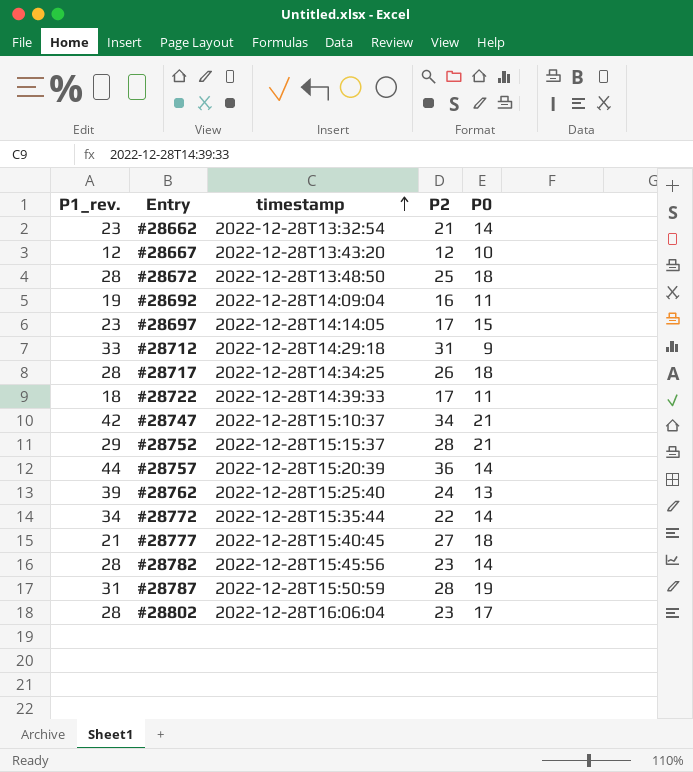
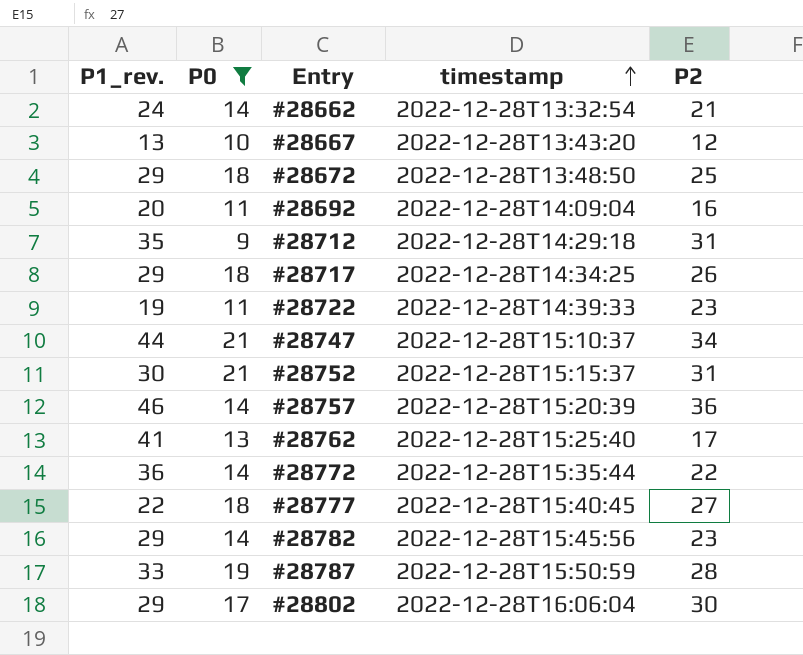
filter: none -> P0 != 15
column P0 | position: 5 -> 2
#28662 | P1_rev.: 23 -> 24
#28667 | P1_rev.: 12 -> 13
#28672 | P1_rev.: 28 -> 29
#28692 | P1_rev.: 19 -> 20
#28712 | P1_rev.: 33 -> 35
#28717 | P1_rev.: 28 -> 29
#28722 | P1_rev.: 18 -> 19
#28722 | P2: 17 -> 23
#28747 | P1_rev.: 42 -> 44
#28752 | P1_rev.: 29 -> 30
#28752 | P2: 28 -> 31
#28757 | P1_rev.: 44 -> 46
#28762 | P1_rev.: 39 -> 41
#28762 | P2: 24 -> 17
#28772 | P1_rev.: 34 -> 36
#28777 | P1_rev.: 21 -> 22
#28782 | P1_rev.: 28 -> 29
#28787 | P1_rev.: 31 -> 33
#28802 | P1_rev.: 28 -> 29
#28802 | P2: 23 -> 30

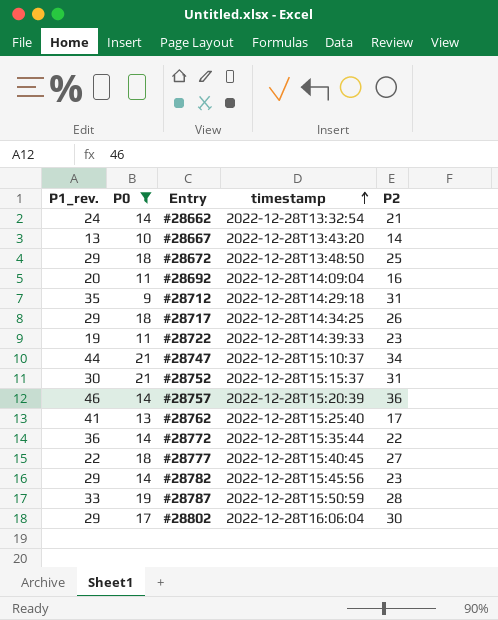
#28667 | P2: 12 -> 14

